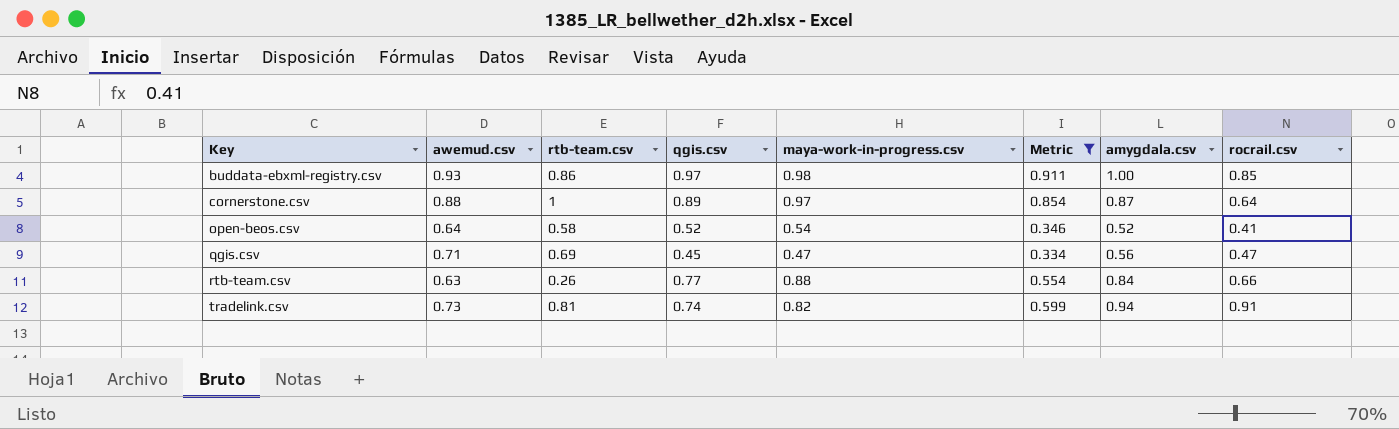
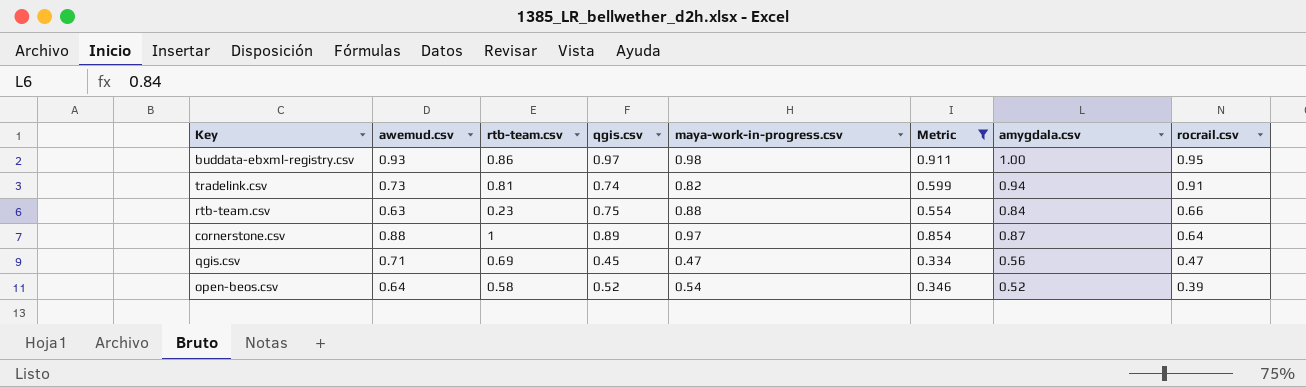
row order: Key ascending -> rocrail.csv descending
buddata-ebxml-registry.csv | rocrail.csv: 0.85 -> 0.95
rtb-team.csv | rtb-team.csv: 0.26 -> 0.23
rtb-team.csv | qgis.csv: 0.77 -> 0.75
open-beos.csv | rocrail.csv: 0.41 -> 0.39

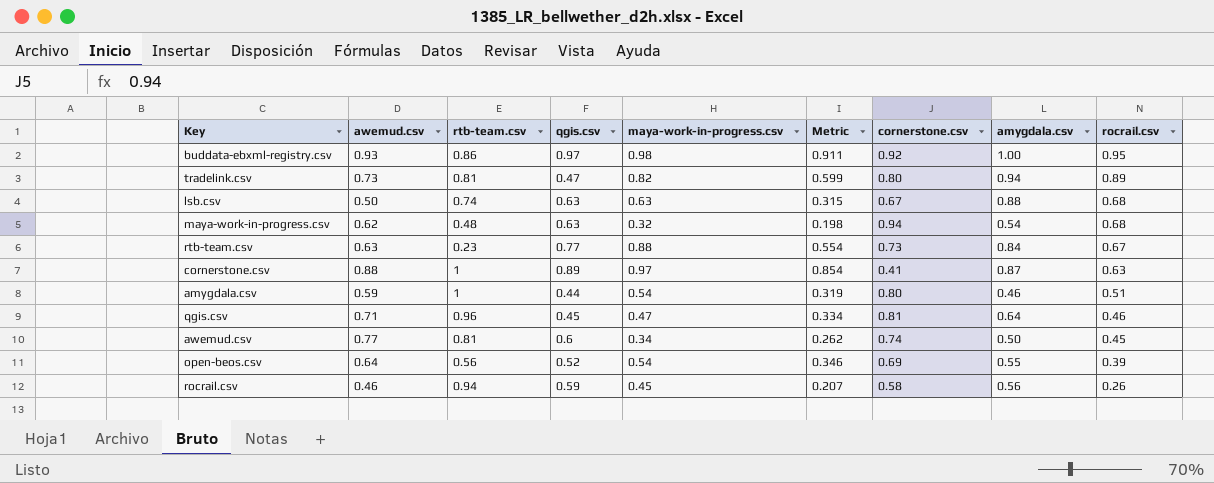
filter: Metric >= 0.334 -> none
column cornerstone.csv | position: none -> 7
tradelink.csv | qgis.csv: 0.74 -> 0.47
tradelink.csv | rocrail.csv: 0.91 -> 0.89
rtb-team.csv | qgis.csv: 0.75 -> 0.77
rtb-team.csv | rocrail.csv: 0.66 -> 0.67
cornerstone.csv | rocrail.csv: 0.64 -> 0.63
qgis.csv | rtb-team.csv: 0.69 -> 0.96
qgis.csv | amygdala.csv: 0.56 -> 0.64
qgis.csv | rocrail.csv: 0.47 -> 0.46
open-beos.csv | rtb-team.csv: 0.58 -> 0.56
open-beos.csv | amygdala.csv: 0.52 -> 0.55

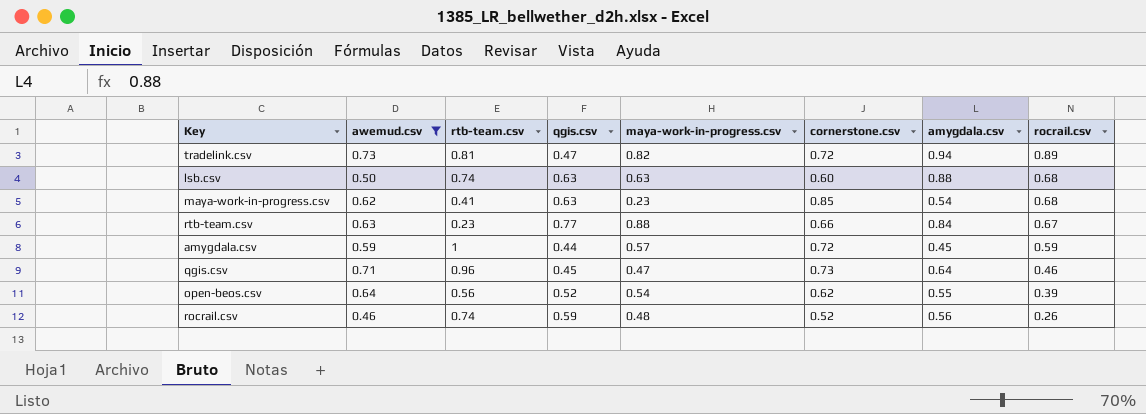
filter: none -> awemud.csv <= 0.73
column Metric | formula: [awemud.csv] * [maya-work-in-progress.csv] -> none
tradelink.csv | cornerstone.csv: 0.80 -> 0.72
lsb.csv | cornerstone.csv: 0.67 -> 0.60
maya-work-in-progress.csv | rtb-team.csv: 0.48 -> 0.41
maya-work-in-progress.csv | maya-work-in-progress.csv: 0.32 -> 0.23
maya-work-in-progress.csv | cornerstone.csv: 0.94 -> 0.85
rtb-team.csv | cornerstone.csv: 0.73 -> 0.66
amygdala.csv | maya-work-in-progress.csv: 0.54 -> 0.57
amygdala.csv | cornerstone.csv: 0.80 -> 0.72
amygdala.csv | amygdala.csv: 0.46 -> 0.45
amygdala.csv | rocrail.csv: 0.51 -> 0.59
qgis.csv | cornerstone.csv: 0.81 -> 0.73
open-beos.csv | cornerstone.csv: 0.69 -> 0.62
rocrail.csv | rtb-team.csv: 0.94 -> 0.74
rocrail.csv | maya-work-in-progress.csv: 0.45 -> 0.48
rocrail.csv | cornerstone.csv: 0.58 -> 0.52

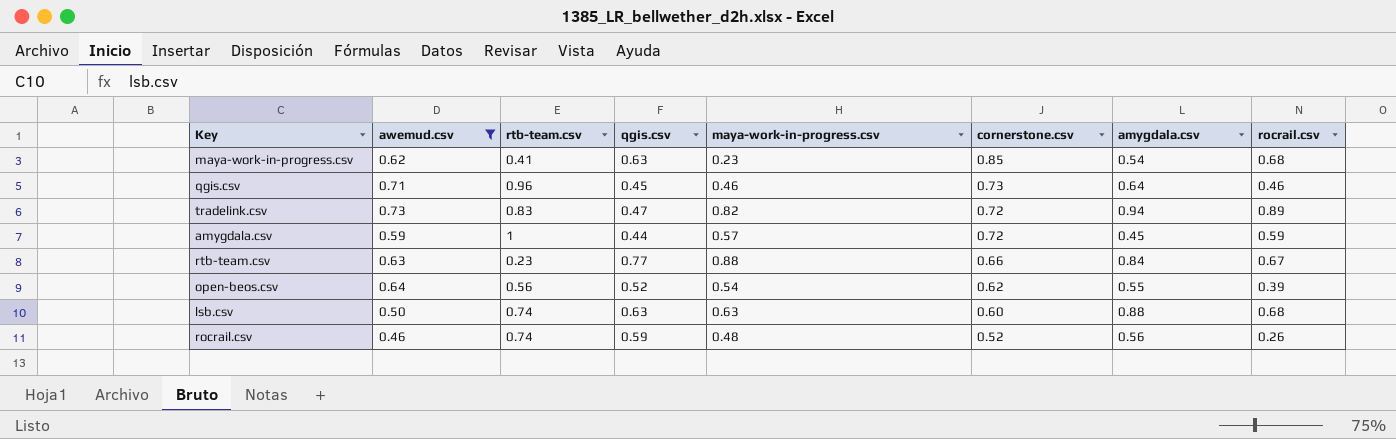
row order: rocrail.csv descending -> cornerstone.csv descending
qgis.csv | maya-work-in-progress.csv: 0.47 -> 0.46
tradelink.csv | rtb-team.csv: 0.81 -> 0.83

